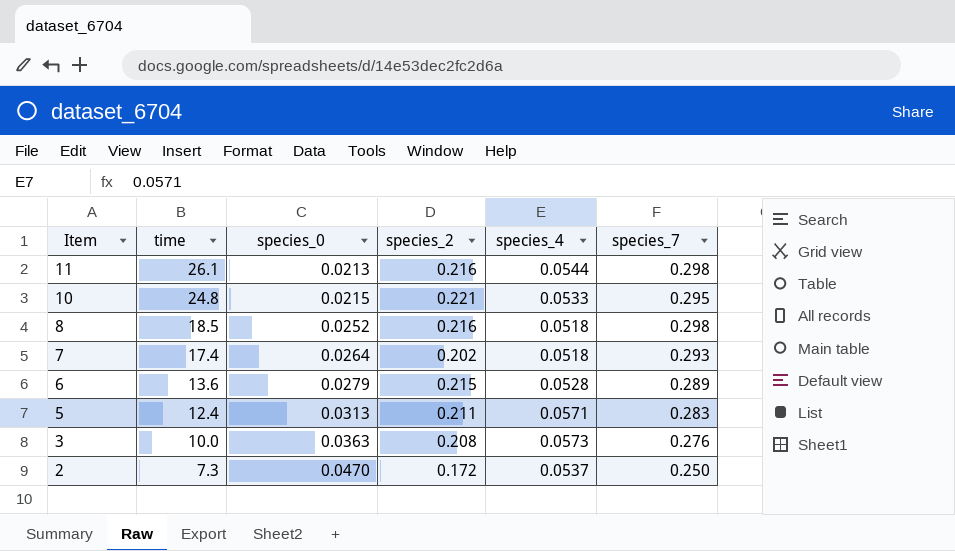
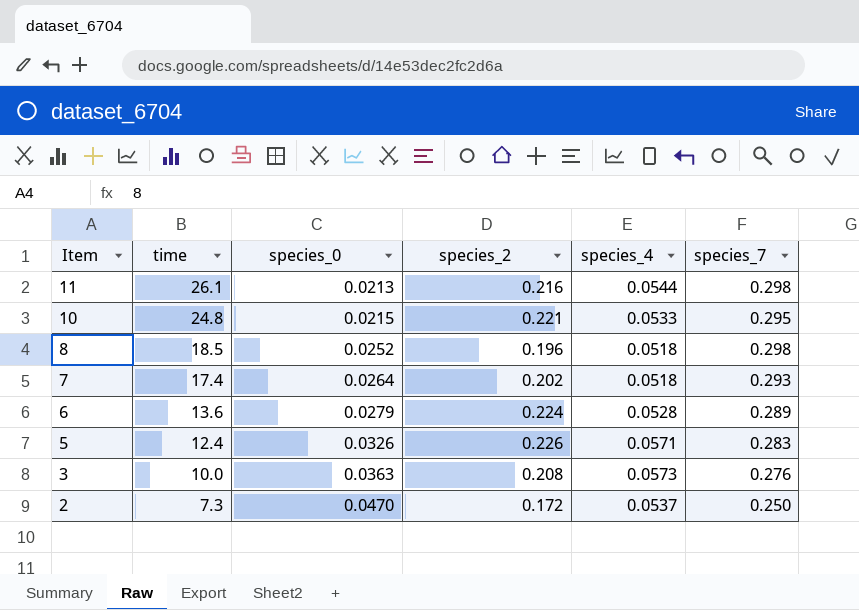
8 | species_2: 0.216 -> 0.196
6 | species_2: 0.215 -> 0.224
5 | species_0: 0.0313 -> 0.0326
5 | species_2: 0.211 -> 0.226

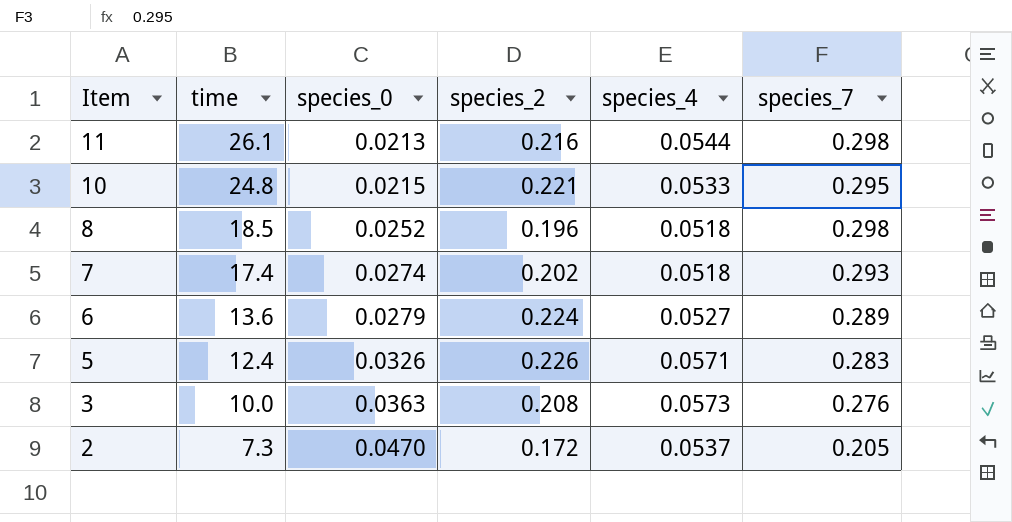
7 | species_0: 0.0264 -> 0.0274
6 | species_4: 0.0528 -> 0.0527
2 | species_7: 0.250 -> 0.205

